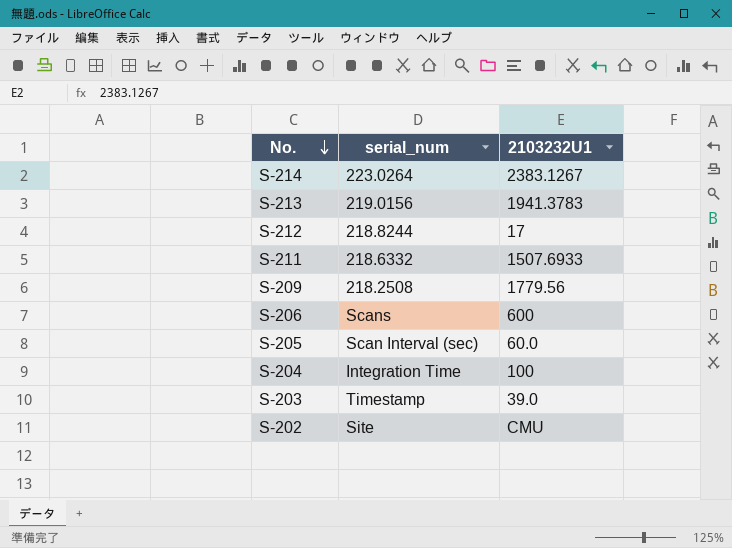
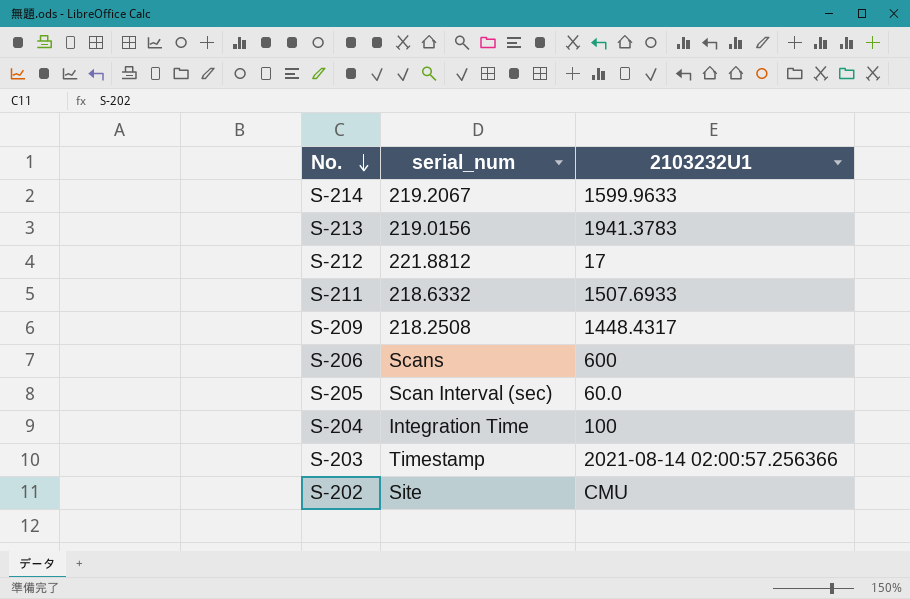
S-214 | serial_num: 223.0264 -> 219.2067
S-214 | 2103232U1: 2383.1267 -> 1599.9633
S-212 | serial_num: 218.8244 -> 221.8812
S-209 | 2103232U1: 1779.56 -> 1448.4317
S-203 | 2103232U1: 39.0 -> 2021-08-14 02:00:57.256366

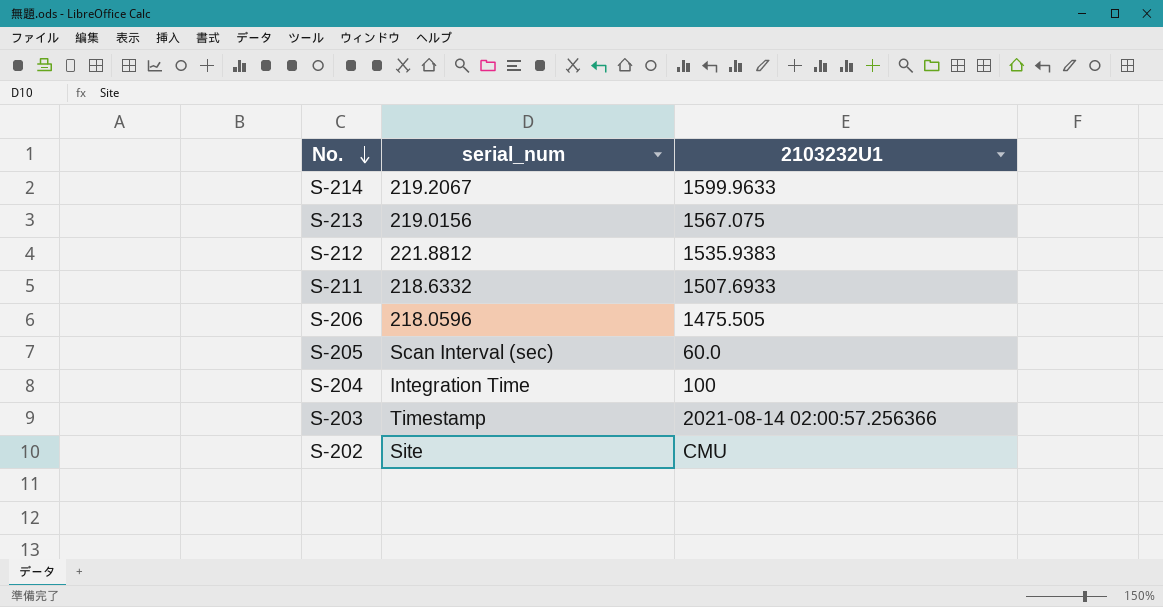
row S-209: 218.2508 | 1448.4317 -> none
S-213 | 2103232U1: 1941.3783 -> 1567.075
S-212 | 2103232U1: 17 -> 1535.9383
S-206 | serial_num: Scans -> 218.0596
S-206 | 2103232U1: 600 -> 1475.505

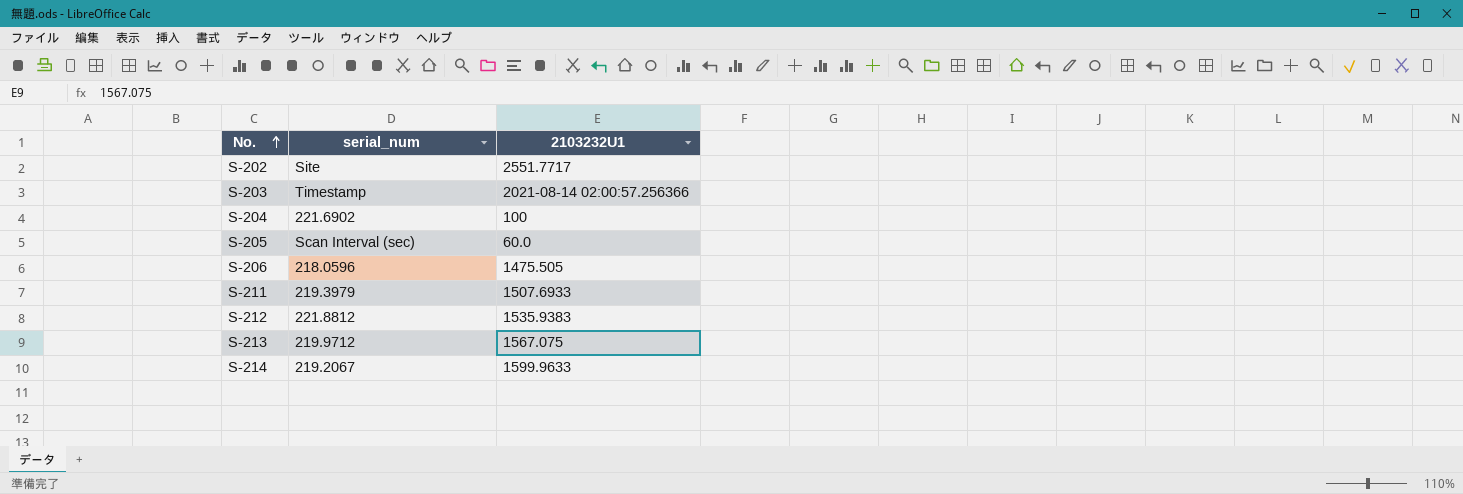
row order: No. descending -> No. ascending
S-202 | 2103232U1: CMU -> 2551.7717
S-204 | serial_num: Integration Time -> 221.6902
S-211 | serial_num: 218.6332 -> 219.3979
S-213 | serial_num: 219.0156 -> 219.9712

